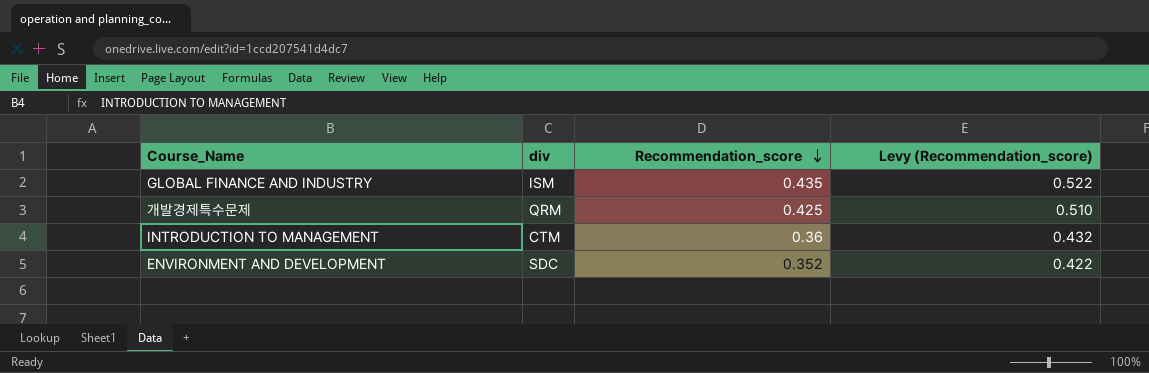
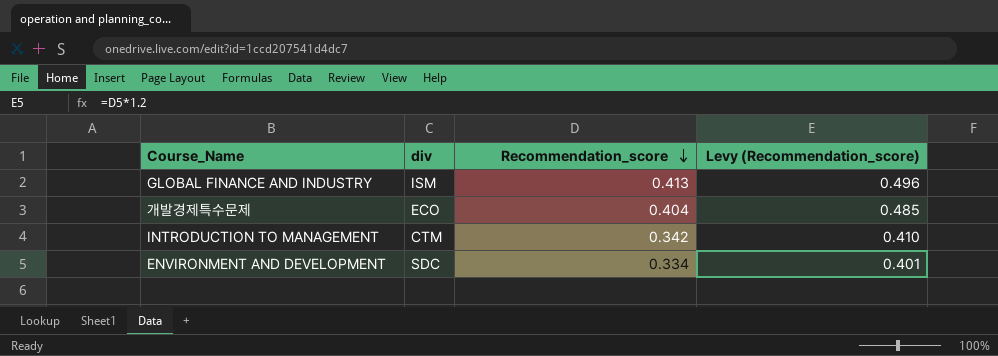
GLOBAL FINANCE AND INDUSTRY | Recommendation_score: 0.435 -> 0.413
GLOBAL FINANCE AND INDUSTRY | Levy (Recommendation_score): 0.522 -> 0.496
개발경제특수문제 | div: QRM -> ECO
개발경제특수문제 | Recommendation_score: 0.425 -> 0.404
개발경제특수문제 | Levy (Recommendation_score): 0.510 -> 0.485
INTRODUCTION TO MANAGEMENT | Recommendation_score: 0.36 -> 0.342
INTRODUCTION TO MANAGEMENT | Levy (Recommendation_score): 0.432 -> 0.410
ENVIRONMENT AND DEVELOPMENT | Recommendation_score: 0.352 -> 0.334
ENVIRONMENT AND DEVELOPMENT | Levy (Recommendation_score): 0.422 -> 0.401

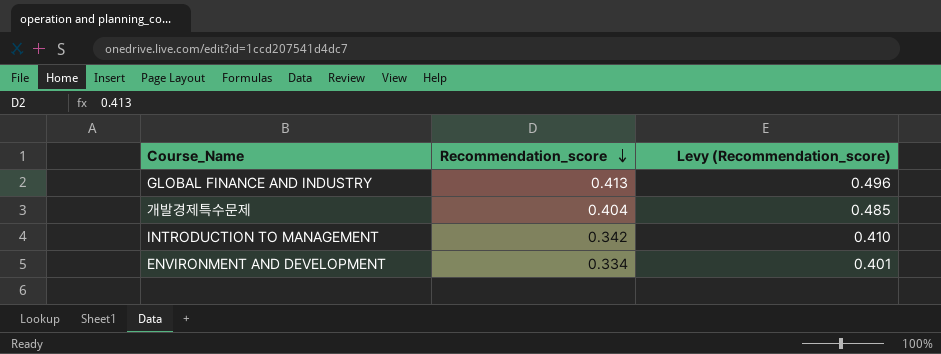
column div | position: 2 -> none

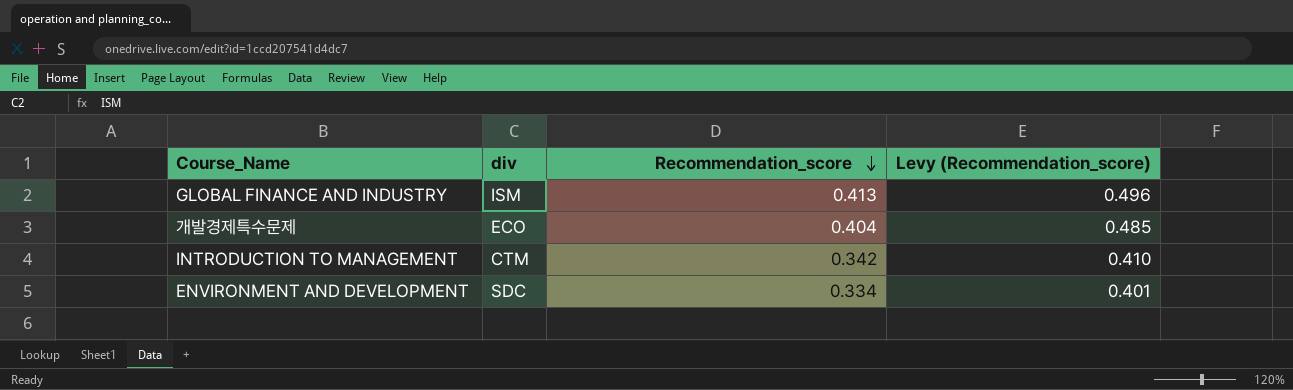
column div | position: none -> 2

